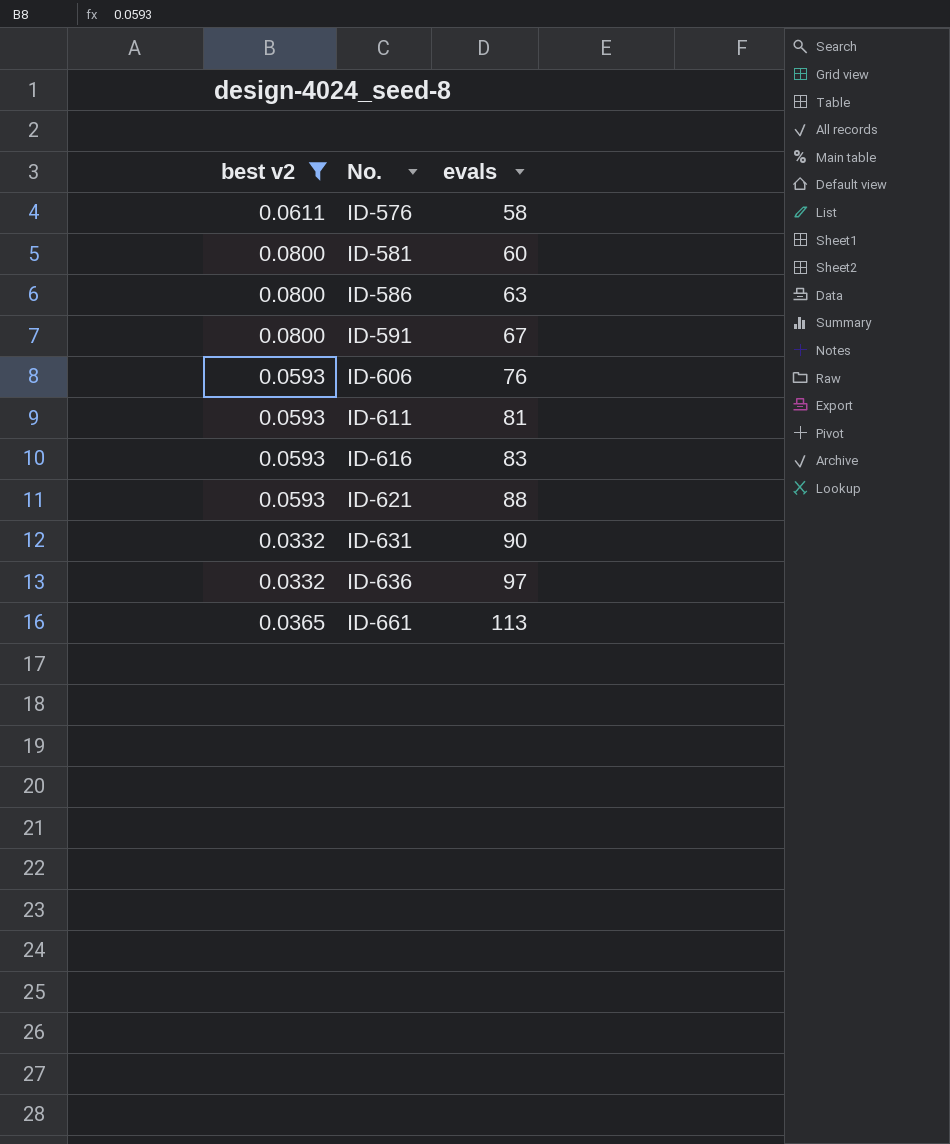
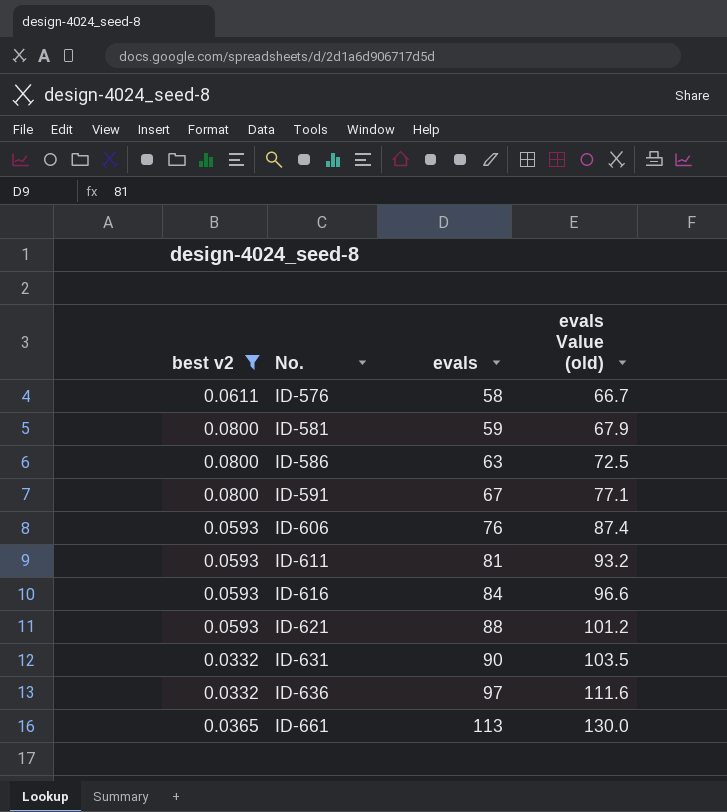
column evals Value (old) | formula: none -> [evals] * 1.15
ID-581 | evals: 60 -> 59
ID-616 | evals: 83 -> 84

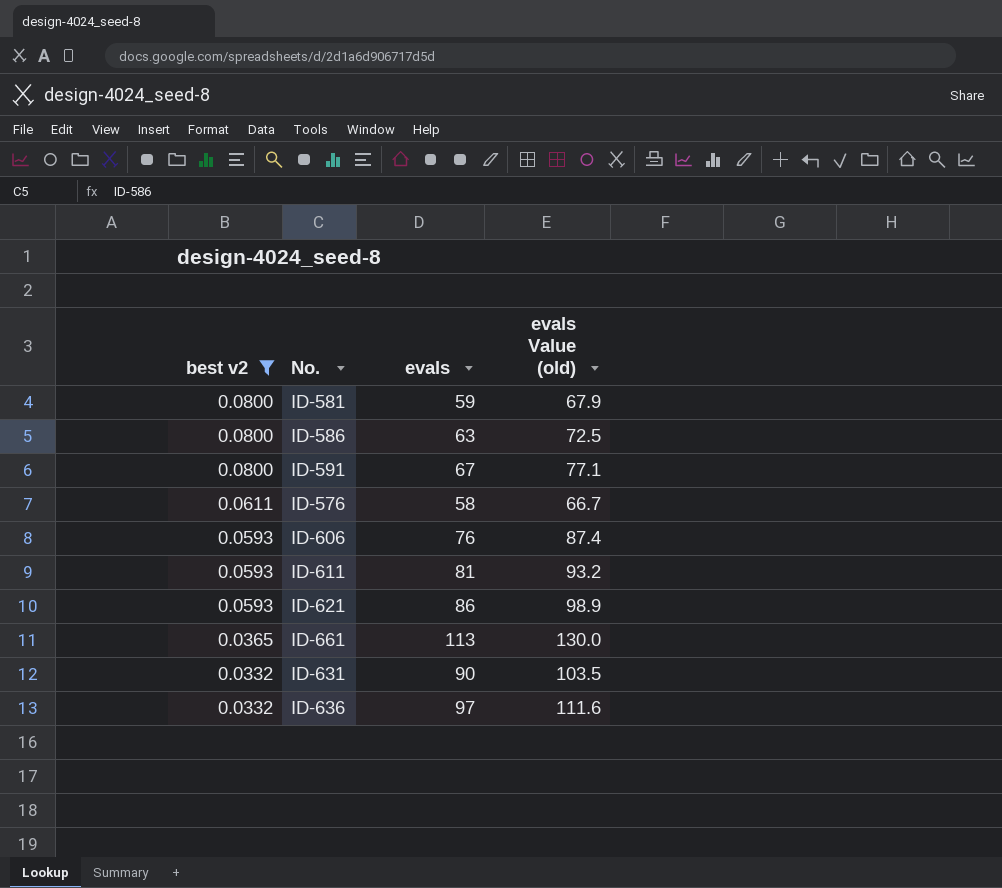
row order: No. ascending -> best v2 descending
row ID-616: 0.0593 | 84 | 96.6 -> none
ID-621 | evals: 88 -> 86
ID-621 | evals Value (old): 101.2 -> 98.9

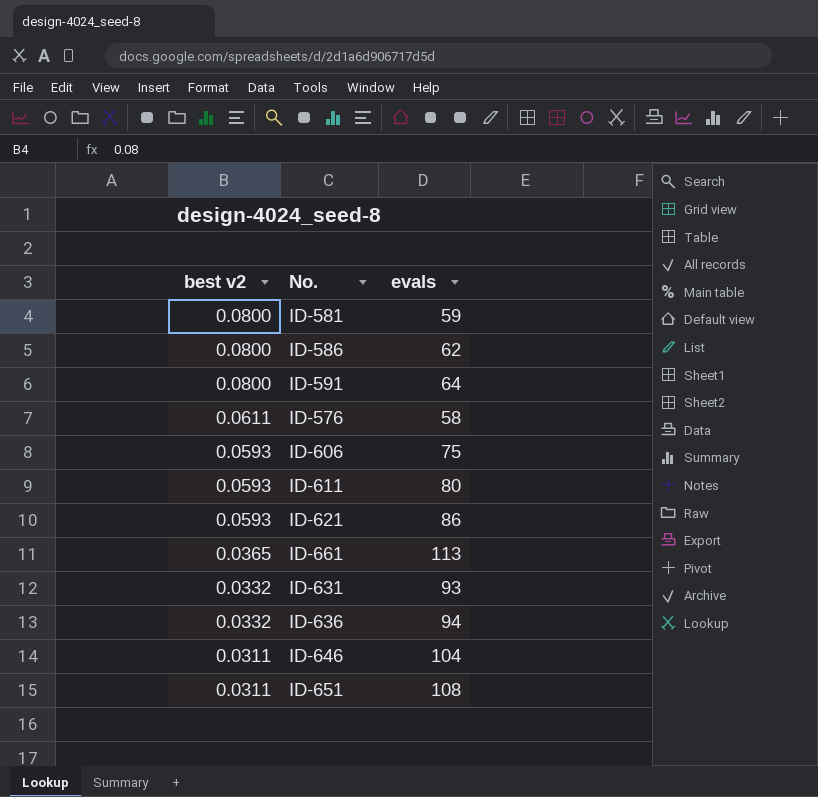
filter: best v2 != 0.0311 -> none
column evals Value (old) | formula: [evals] * 1.15 -> none
ID-586 | evals: 63 -> 62
ID-591 | evals: 67 -> 64
ID-606 | evals: 76 -> 75
ID-611 | evals: 81 -> 80
ID-631 | evals: 90 -> 93
ID-636 | evals: 97 -> 94

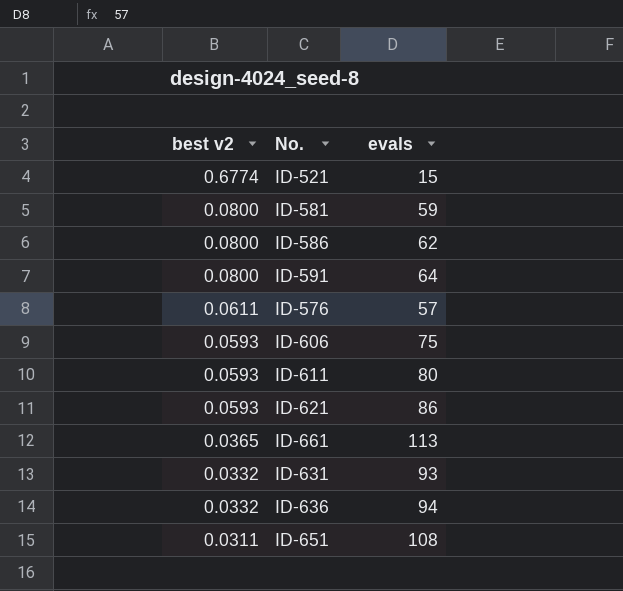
row ID-646: 0.0311 | 104 -> none
row ID-521: none -> 0.6774 | 15
ID-576 | evals: 58 -> 57

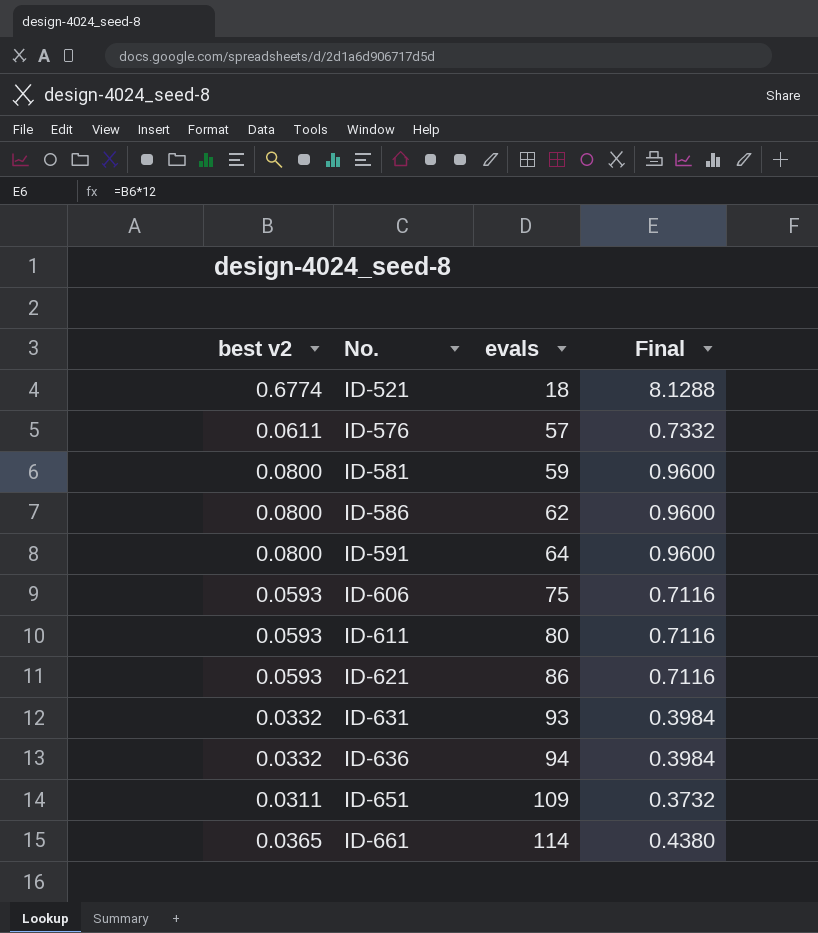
row order: best v2 descending -> No. ascending
column Final | formula: none -> [best v2] * 12
ID-521 | evals: 15 -> 18
ID-651 | evals: 108 -> 109
ID-661 | evals: 113 -> 114

